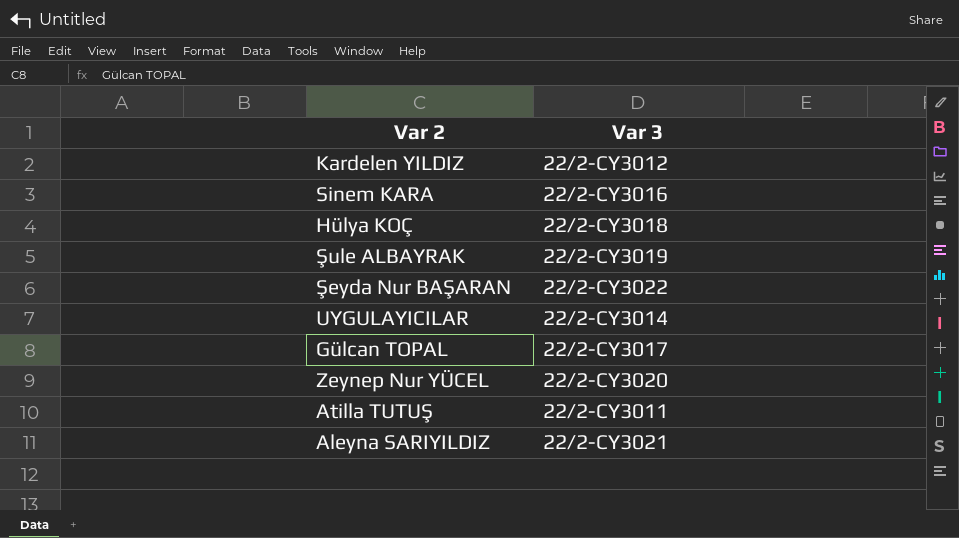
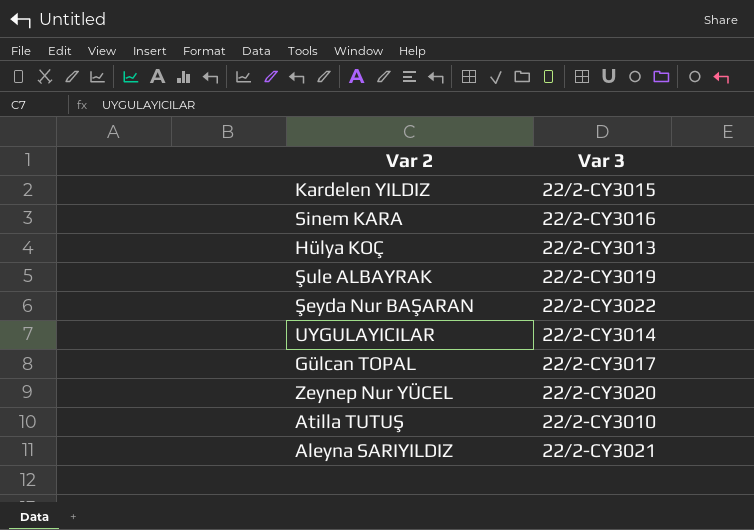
Kardelen YILDIZ | Var 3: 22/2-CY3012 -> 22/2-CY3015
Hülya KOÇ | Var 3: 22/2-CY3018 -> 22/2-CY3013
Atilla TUTUŞ | Var 3: 22/2-CY3011 -> 22/2-CY3010

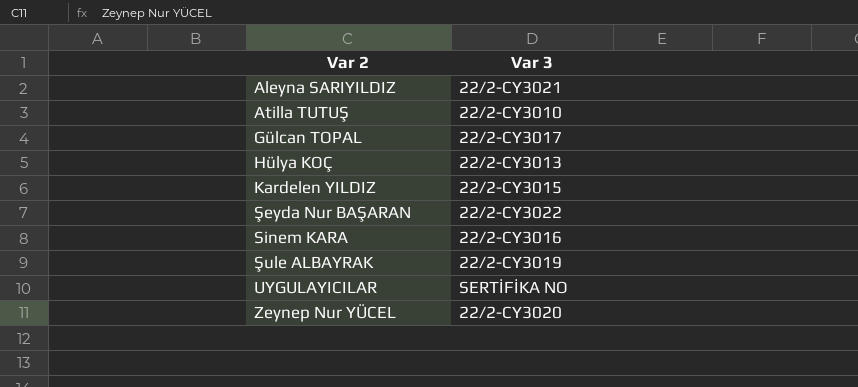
row order: none -> Var 2 ascending
UYGULAYICILAR | Var 3: 22/2-CY3014 -> SERTİFİKA NO

